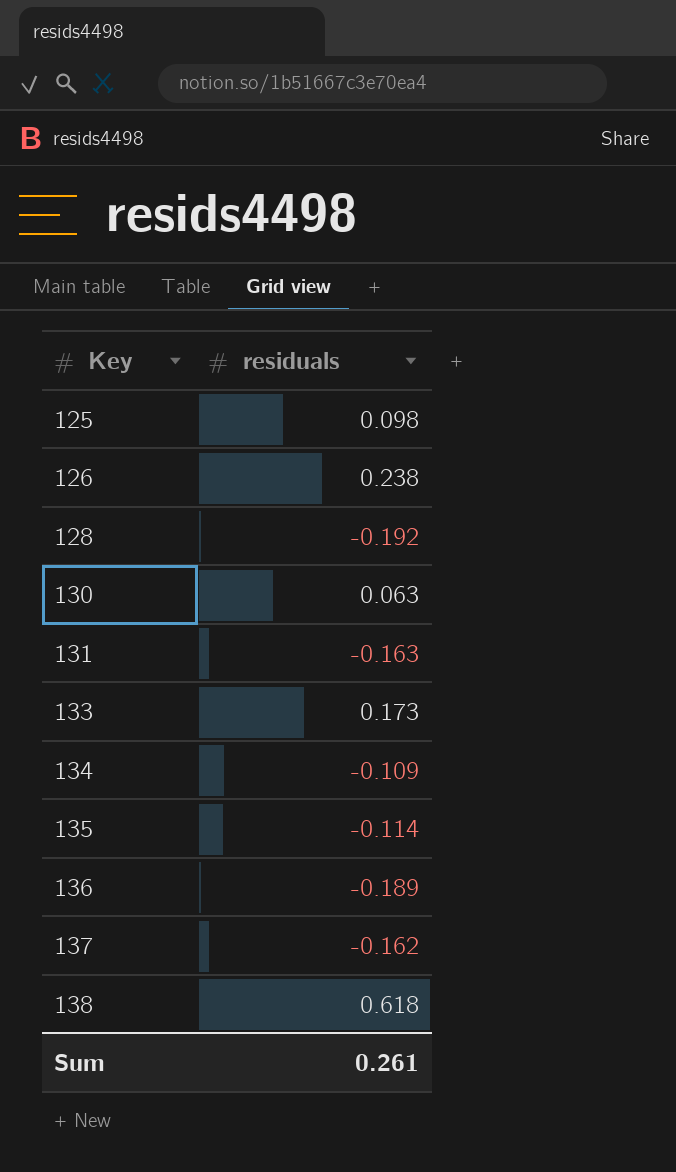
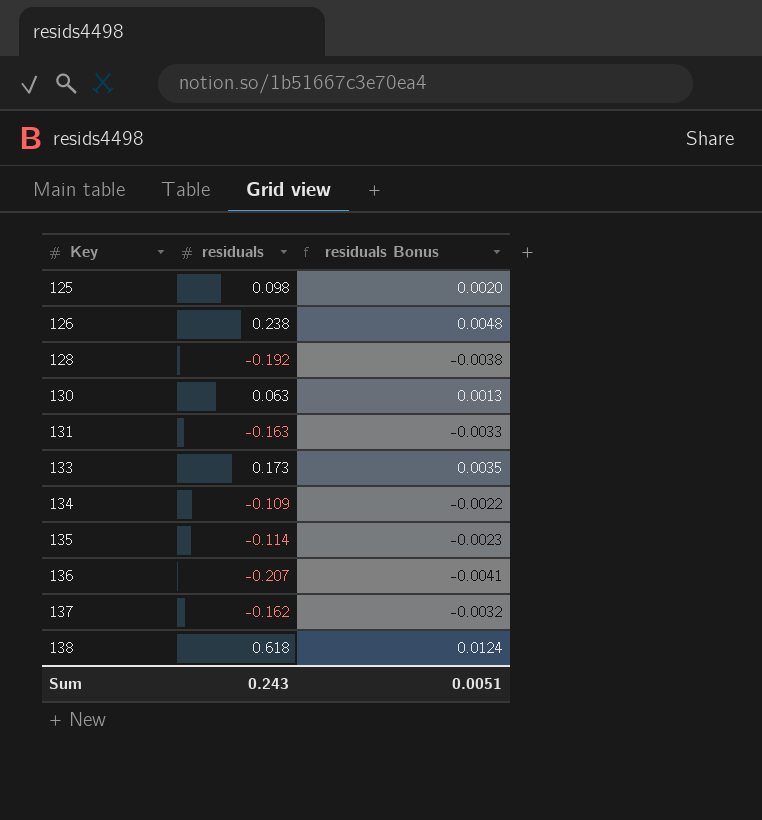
column residuals Bonus | formula: none -> [residuals] * 0.02
136 | residuals: -0.189 -> -0.207
Sum | residuals: 0.261 -> 0.243

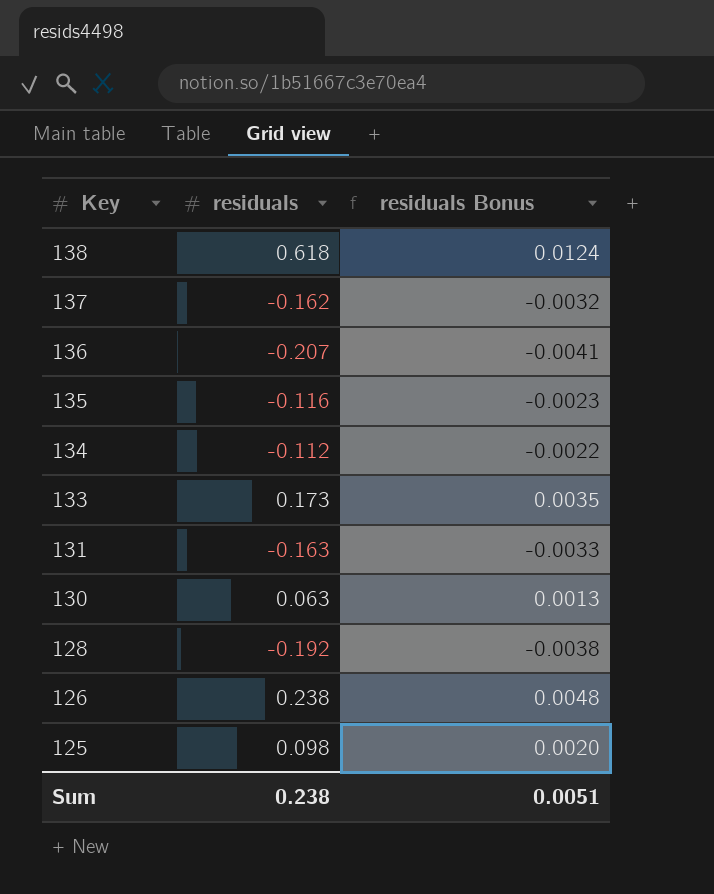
row order: Key ascending -> Key descending
135 | residuals: -0.114 -> -0.116
134 | residuals: -0.109 -> -0.112
Sum | residuals: 0.243 -> 0.238

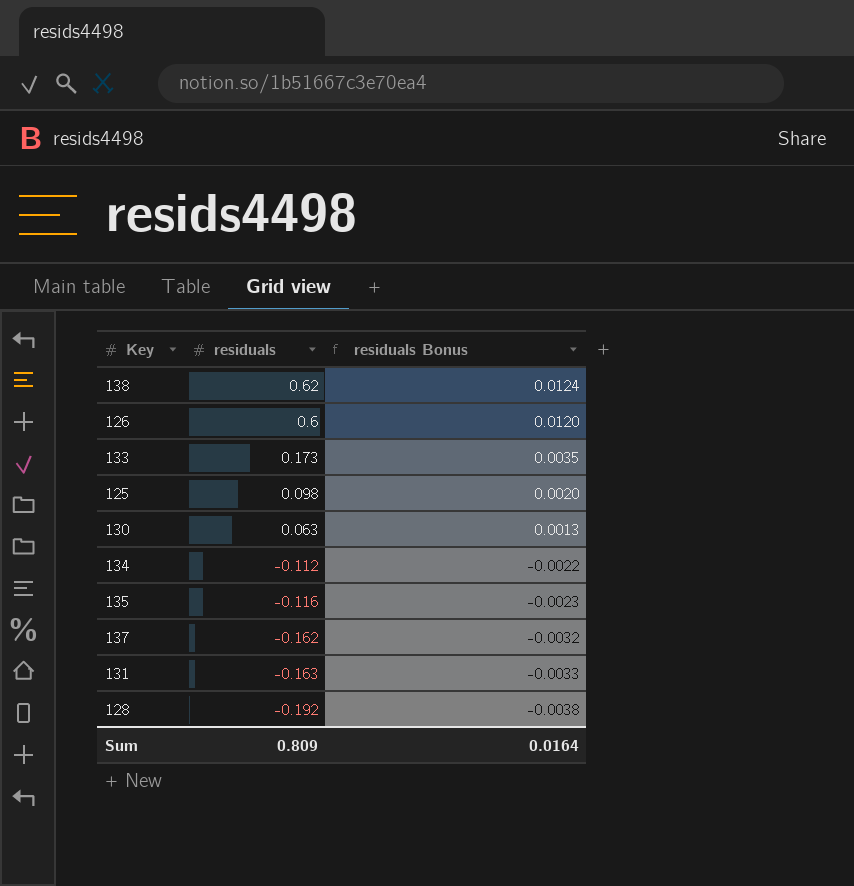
row order: Key descending -> residuals descending
row 136: -0.207 | -0.0041 -> none
138 | residuals: 0.618 -> 0.62
126 | residuals: 0.238 -> 0.6
126 | residuals Bonus: 0.0048 -> 0.0120
Sum | residuals: 0.238 -> 0.809
Sum | residuals Bonus: 0.0051 -> 0.0164

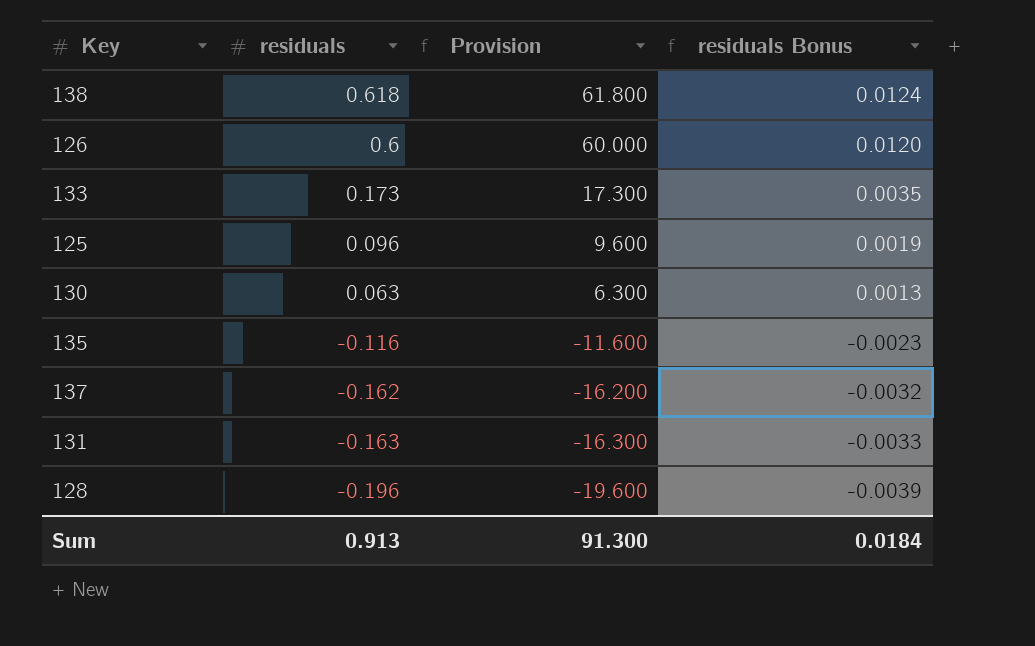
column Provision | formula: none -> [residuals] * 100
row 134: -0.112 | -0.0022 -> none
138 | residuals: 0.62 -> 0.618
125 | residuals: 0.098 -> 0.096
125 | residuals Bonus: 0.0020 -> 0.0019
128 | residuals: -0.192 -> -0.196
128 | residuals Bonus: -0.0038 -> -0.0039
Sum | residuals: 0.809 -> 0.913
Sum | residuals Bonus: 0.0164 -> 0.0184

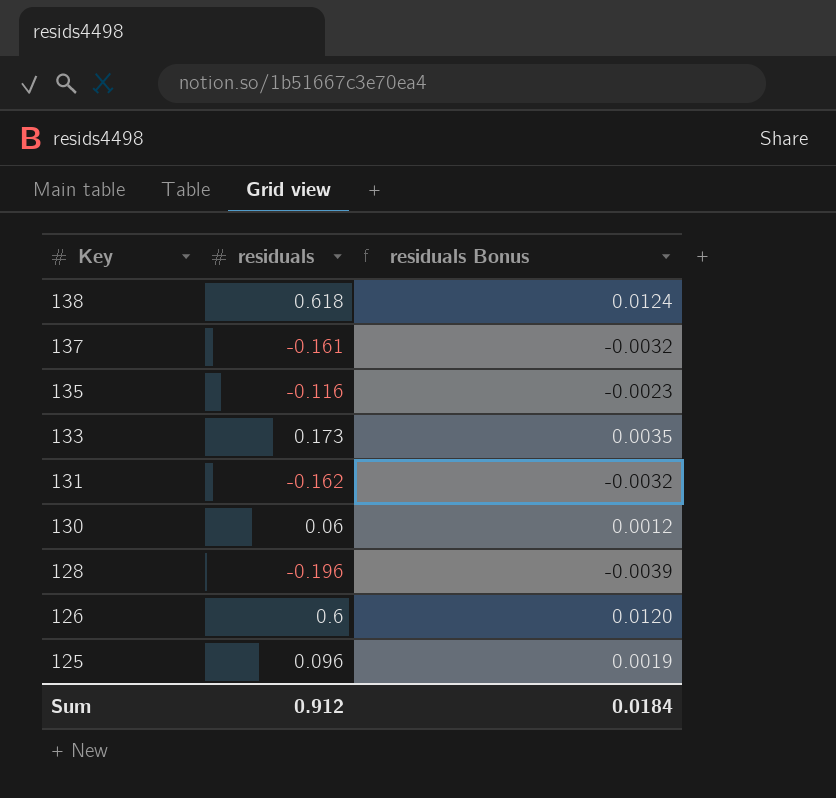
row order: residuals descending -> Key descending
column Provision | formula: [residuals] * 100 -> none
137 | residuals: -0.162 -> -0.161
131 | residuals: -0.163 -> -0.162
131 | residuals Bonus: -0.0033 -> -0.0032
130 | residuals: 0.063 -> 0.06
130 | residuals Bonus: 0.0013 -> 0.0012
Sum | residuals: 0.913 -> 0.912

